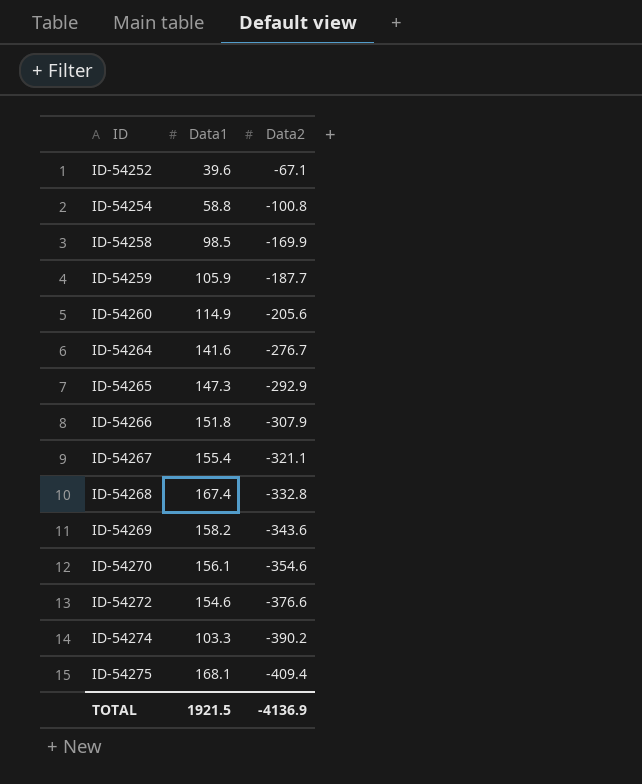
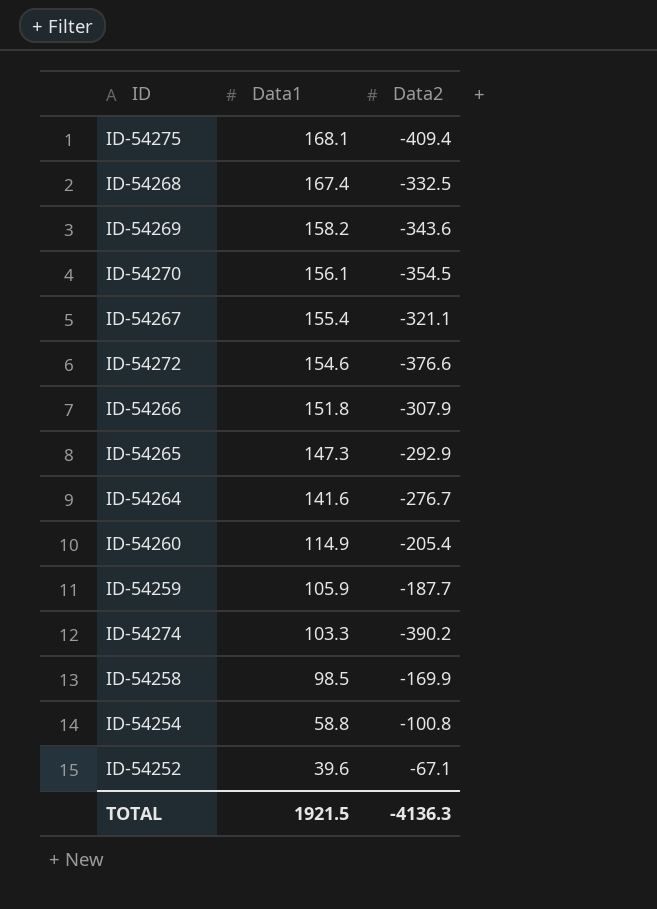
row order: ID ascending -> Data1 descending
ID-54268 | Data2: -332.8 -> -332.5
ID-54270 | Data2: -354.6 -> -354.5
ID-54260 | Data2: -205.6 -> -205.4
TOTAL | Data2: -4136.9 -> -4136.3

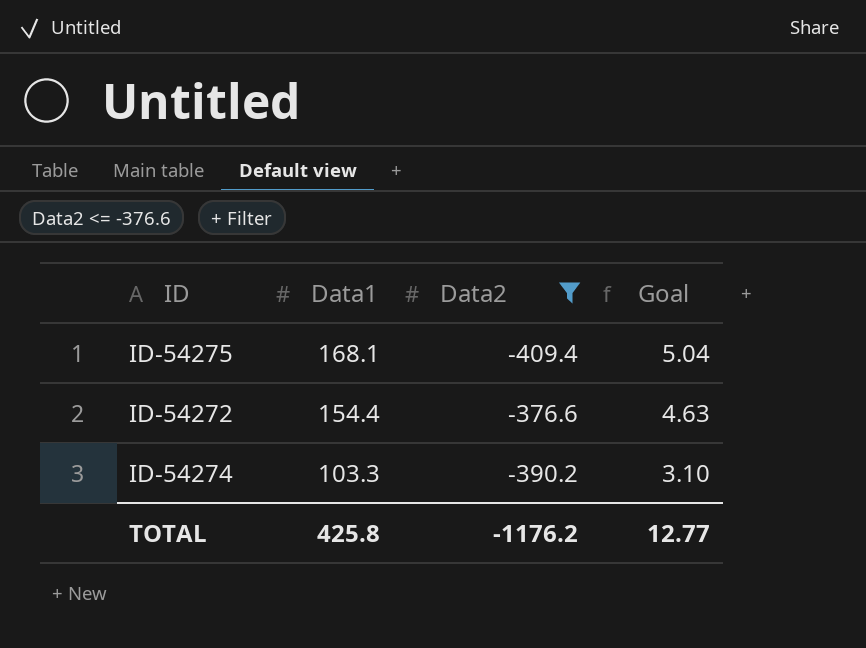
filter: none -> Data2 <= -376.6
column Goal | formula: none -> [Data1] * 0.03
ID-54272 | Data1: 154.6 -> 154.4
TOTAL | Data1: 1921.5 -> 425.8
TOTAL | Data2: -4136.3 -> -1176.2

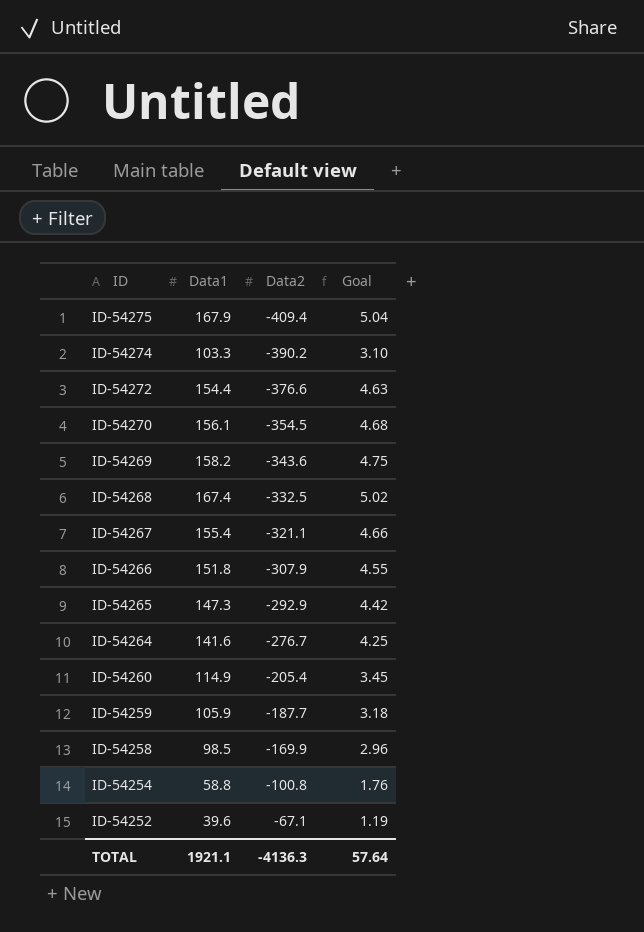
filter: Data2 <= -376.6 -> none
row order: Data1 descending -> ID descending
ID-54275 | Data1: 168.1 -> 167.9
TOTAL | Data1: 425.8 -> 1921.1
TOTAL | Data2: -1176.2 -> -4136.3
TOTAL | Goal: 12.77 -> 57.64

